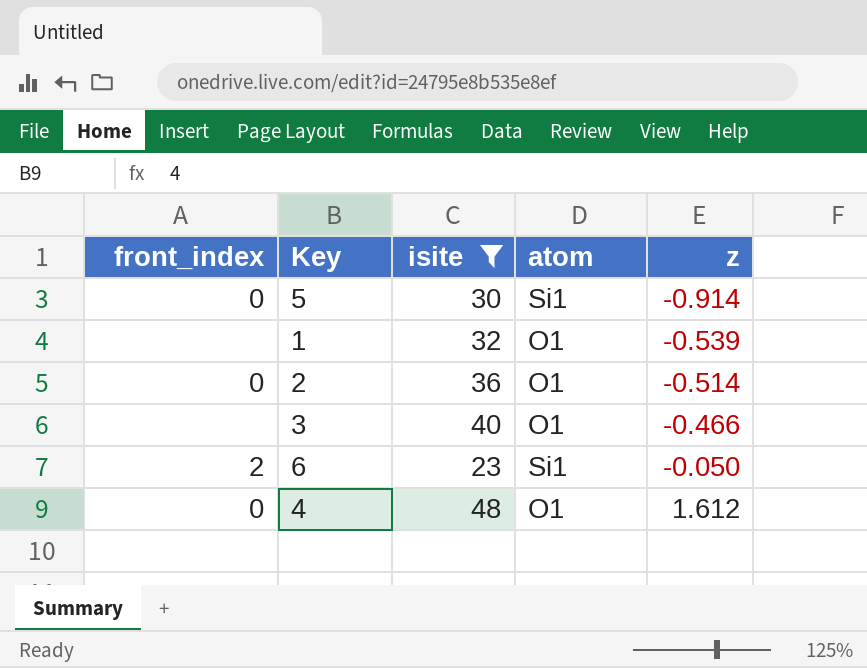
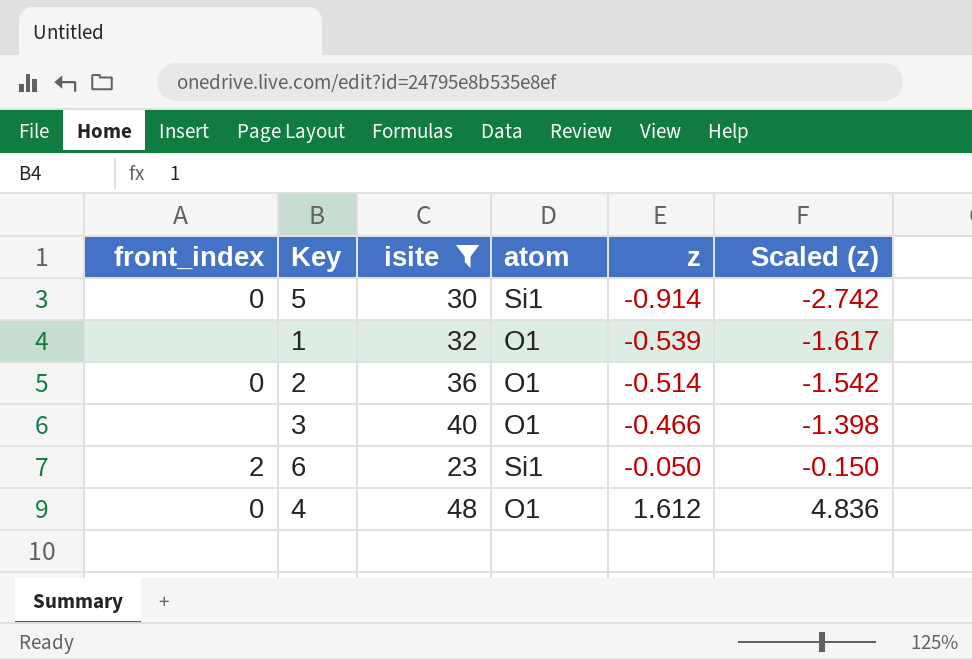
column Scaled (z) | formula: none -> [z] * 3

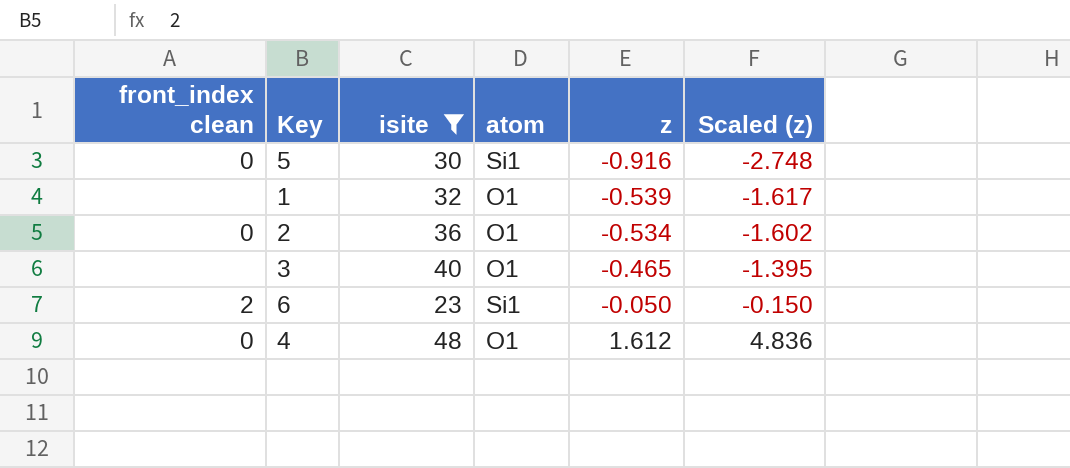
column name: front_index -> front_index clean
5 | z: -0.914 -> -0.916
5 | Scaled (z): -2.742 -> -2.748
2 | z: -0.514 -> -0.534
2 | Scaled (z): -1.542 -> -1.602
3 | z: -0.466 -> -0.465
3 | Scaled (z): -1.398 -> -1.395

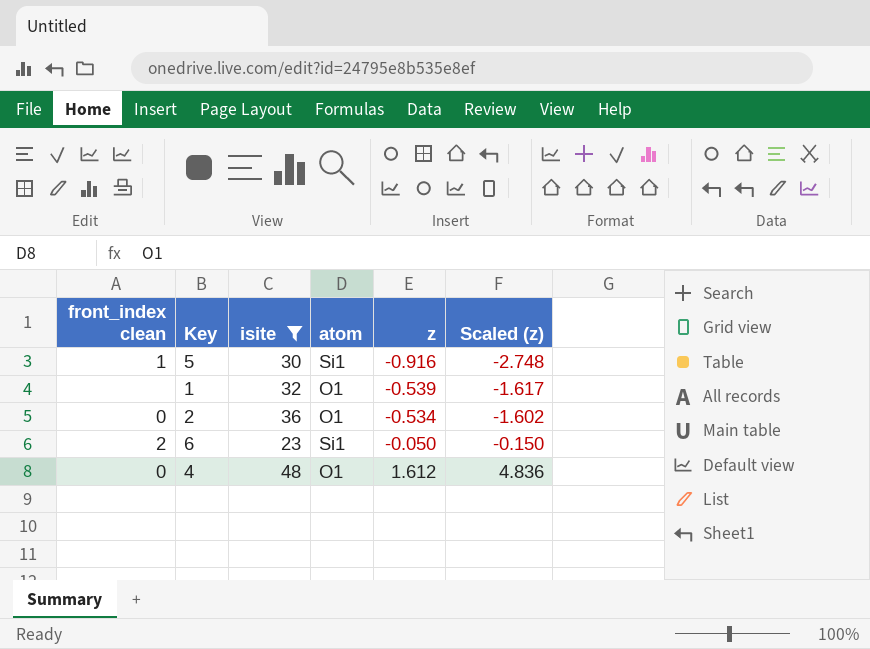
row 3: none | 40 | O1 | -0.465 | -1.395 -> none
5 | front_index clean: 0 -> 1

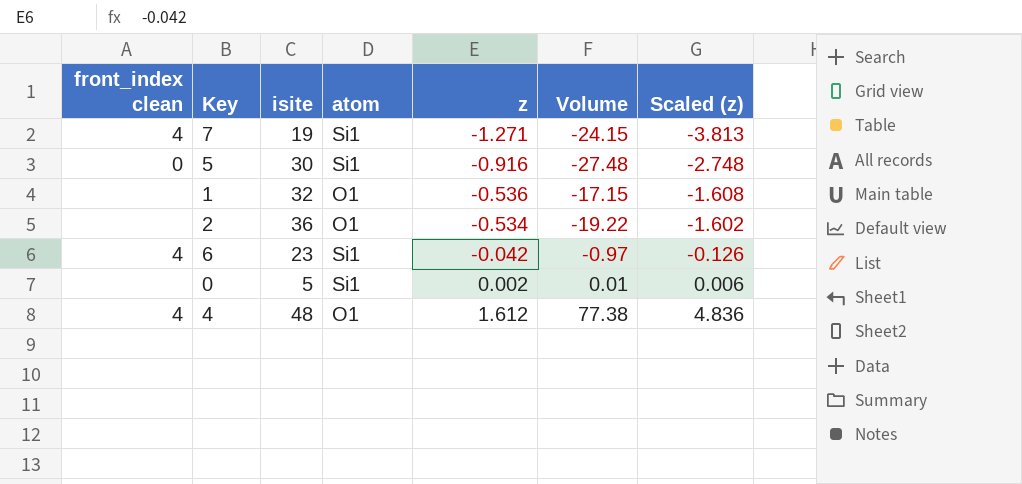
filter: isite >= 23 -> none
column Volume | formula: none -> [isite] * [z]
5 | front_index clean: 1 -> 0
1 | z: -0.539 -> -0.536
1 | Scaled (z): -1.617 -> -1.608
2 | front_index clean: 0 -> none
6 | front_index clean: 2 -> 4
6 | z: -0.050 -> -0.042
6 | Scaled (z): -0.150 -> -0.126
4 | front_index clean: 0 -> 4

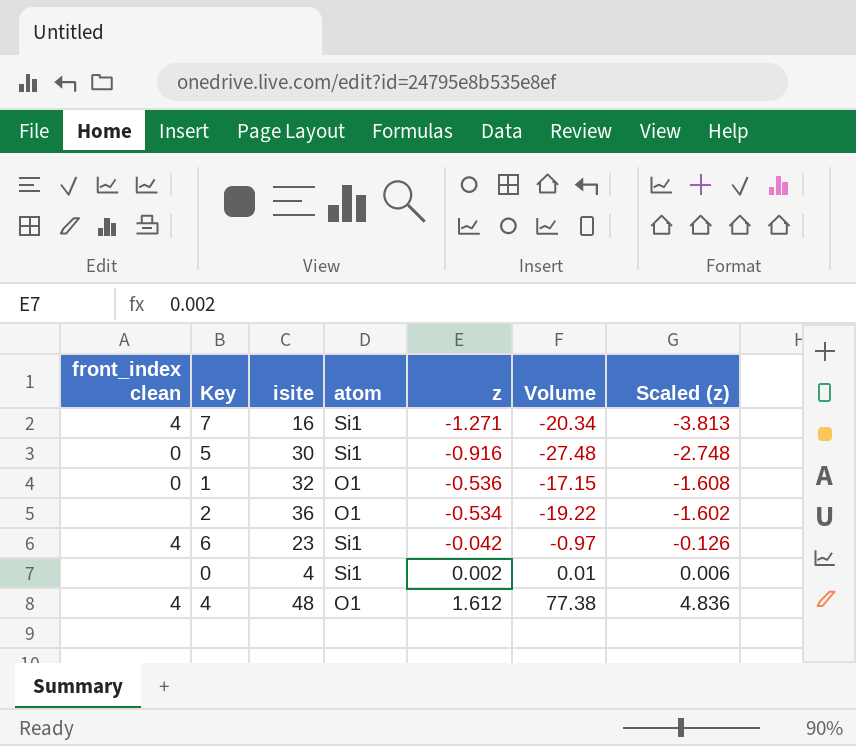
7 | isite: 19 -> 16
7 | Volume: -24.15 -> -20.34
1 | front_index clean: none -> 0
0 | isite: 5 -> 4

